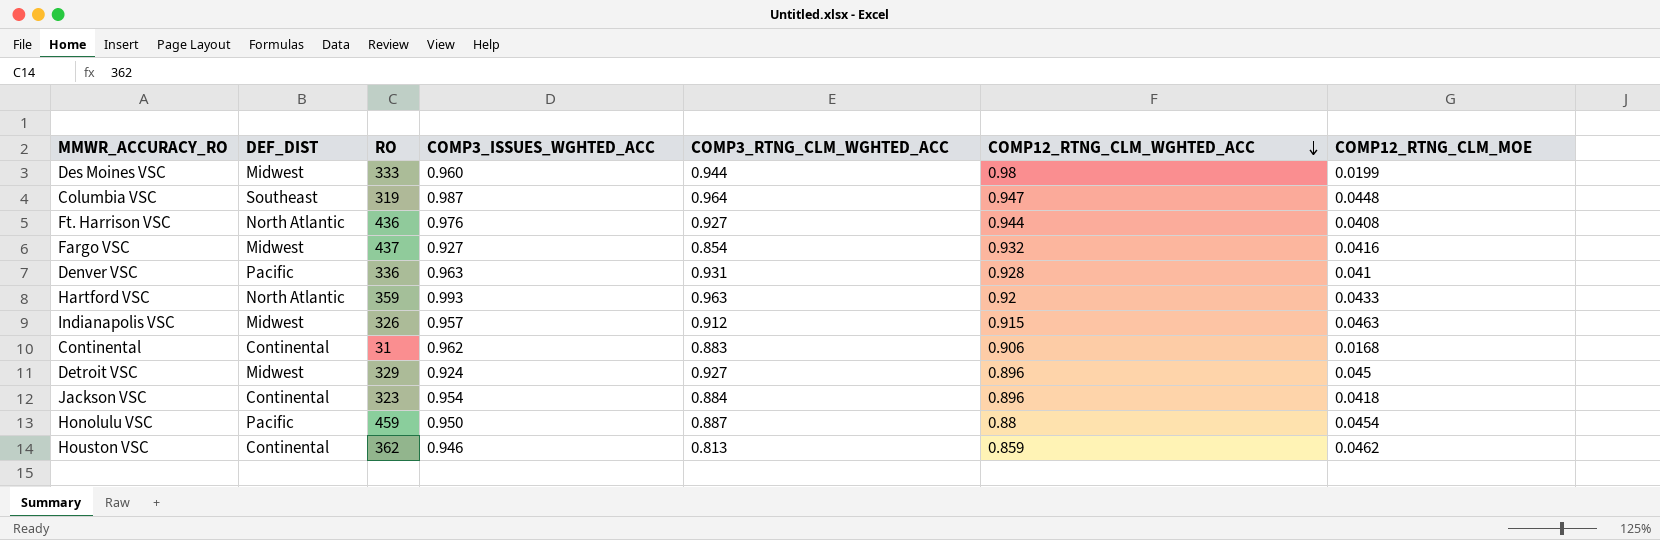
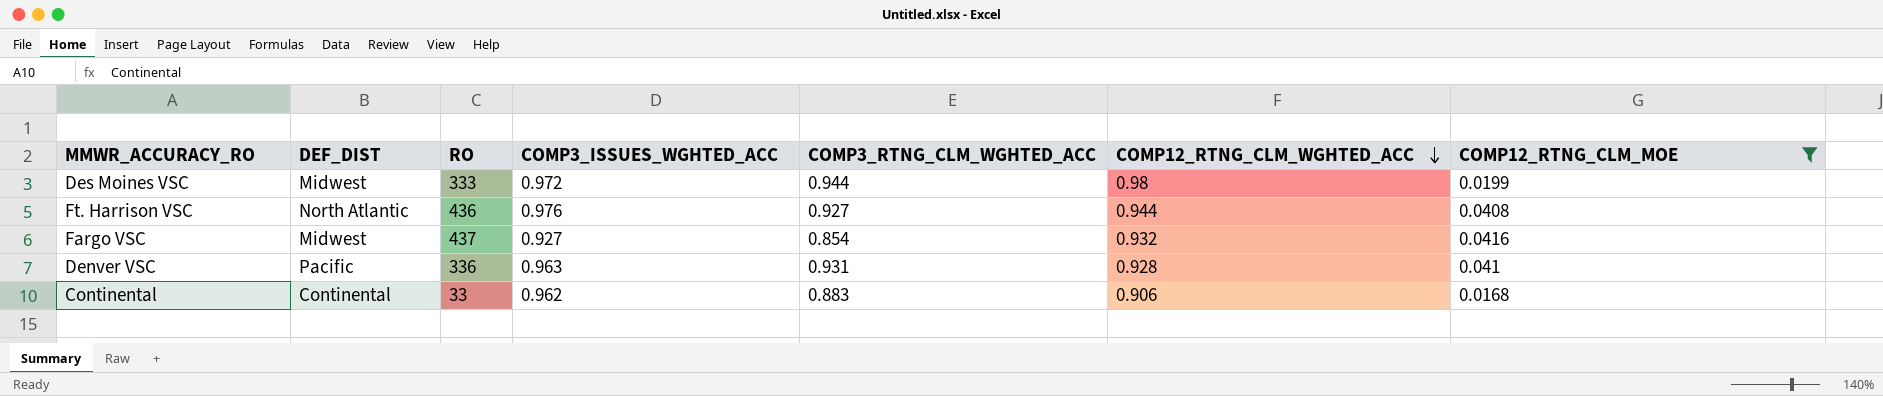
filter: none -> COMP12_RTNG_CLM_MOE <= 0.0416
Des Moines VSC | COMP3_ISSUES_WGHTED_ACC: 0.960 -> 0.972
Continental | RO: 31 -> 33

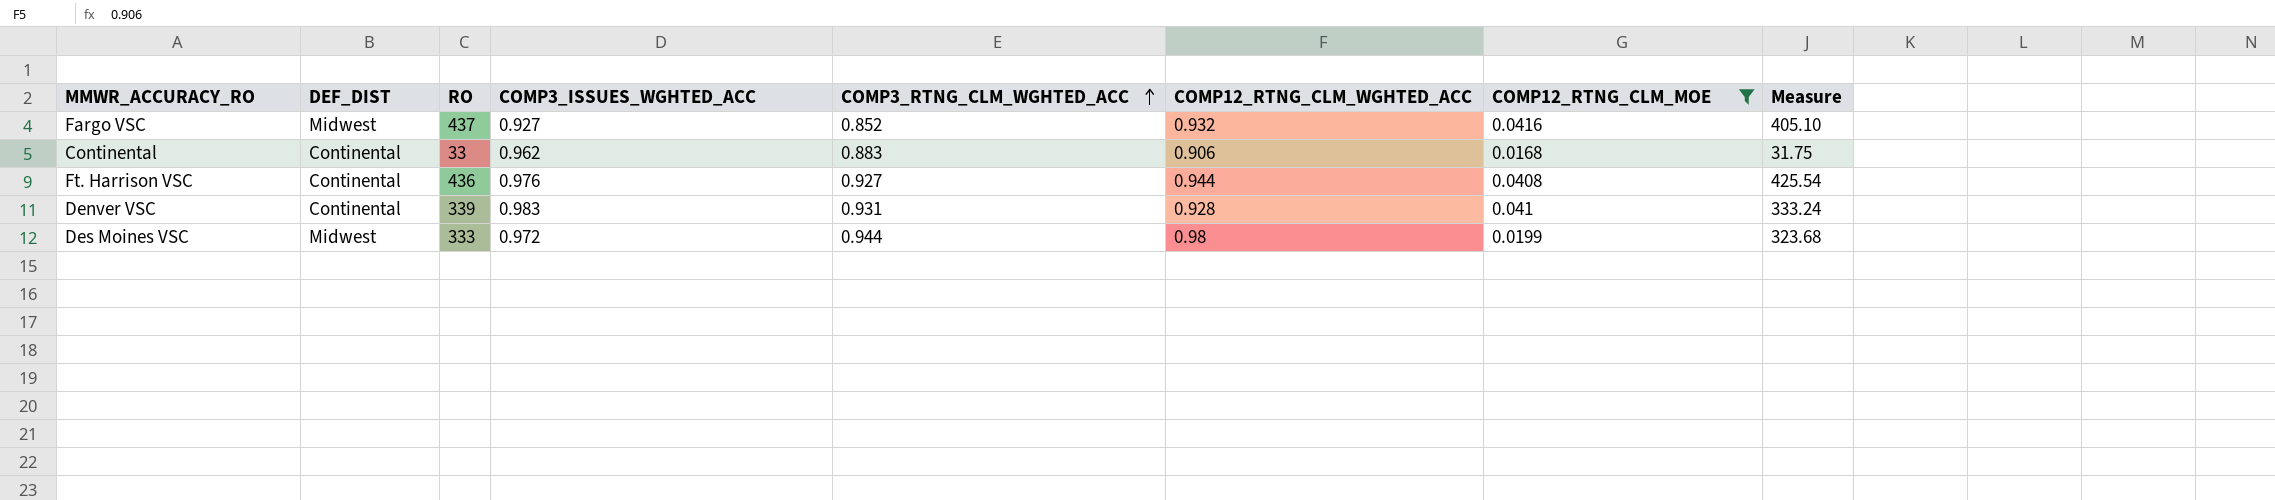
row order: COMP12_RTNG_CLM_WGHTED_ACC descending -> COMP3_RTNG_CLM_WGHTED_ACC ascending
column Measure | formula: none -> [RO] * [COMP3_ISSUES_WGHTED_ACC]
Fargo VSC | COMP3_RTNG_CLM_WGHTED_ACC: 0.854 -> 0.852
Ft. Harrison VSC | DEF_DIST: North Atlantic -> Continental
Denver VSC | DEF_DIST: Pacific -> Continental
Denver VSC | RO: 336 -> 339
Denver VSC | COMP3_ISSUES_WGHTED_ACC: 0.963 -> 0.983

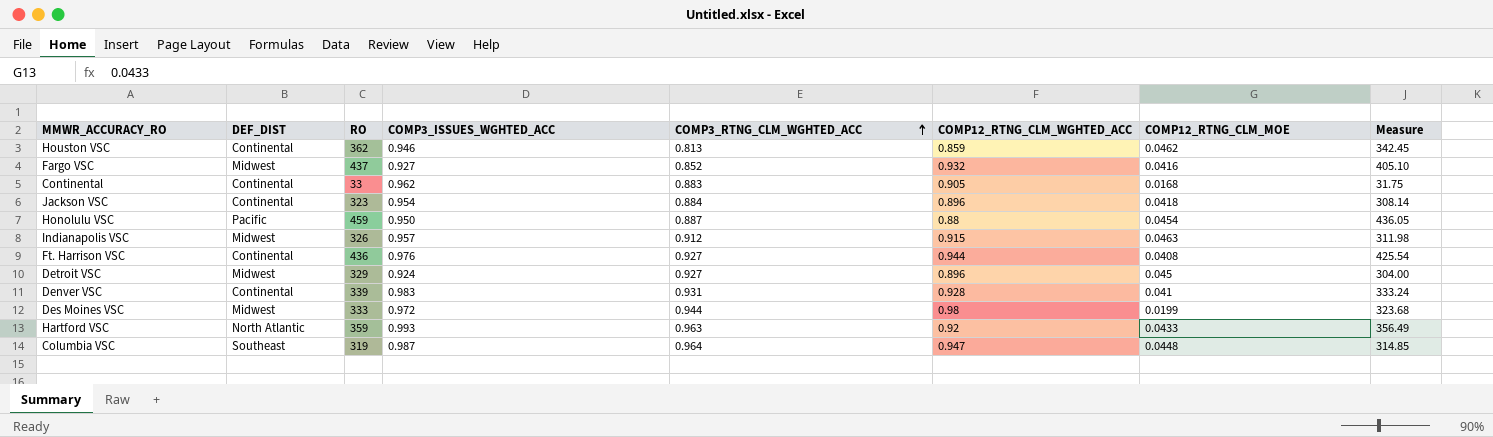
filter: COMP12_RTNG_CLM_MOE <= 0.0416 -> none
Continental | COMP12_RTNG_CLM_WGHTED_ACC: 0.906 -> 0.905

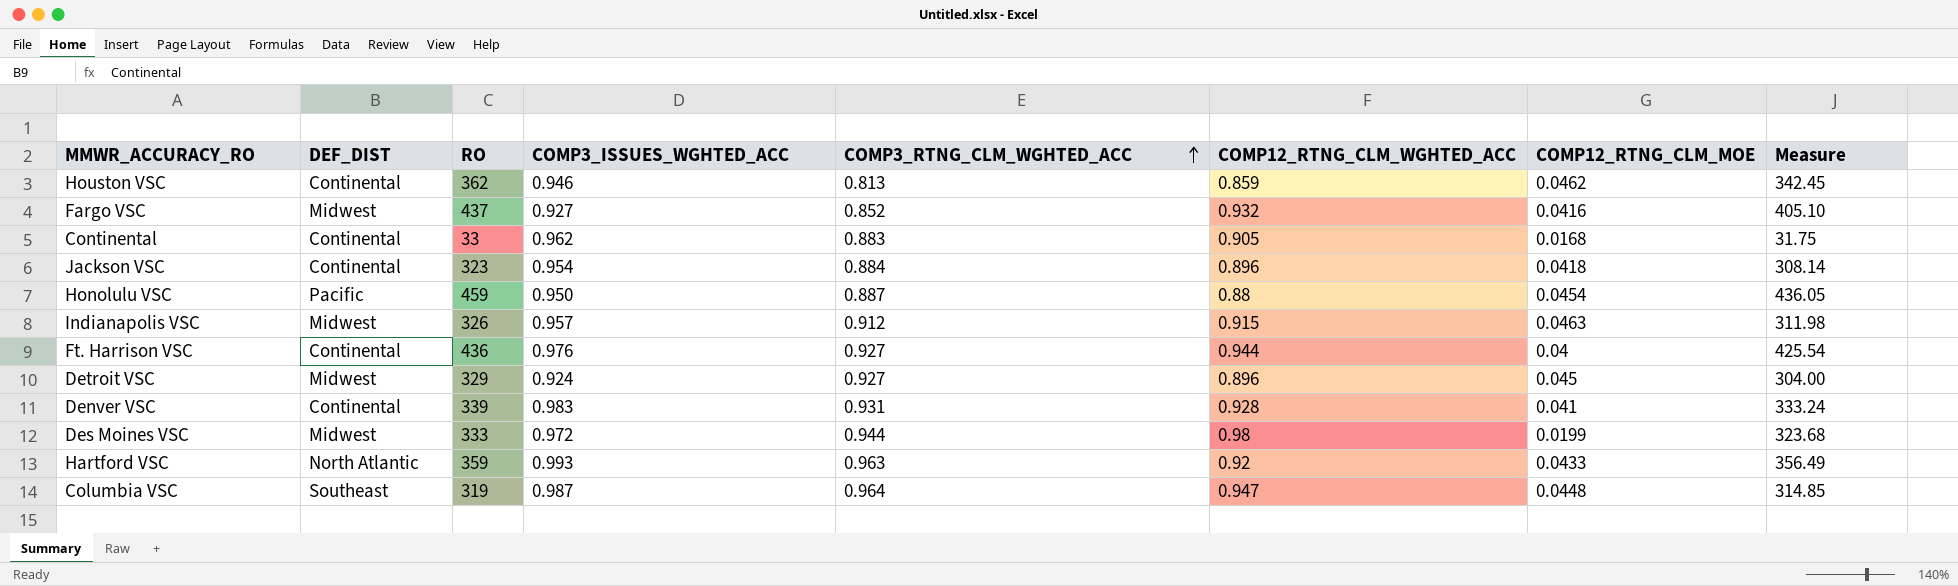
Ft. Harrison VSC | COMP12_RTNG_CLM_MOE: 0.0408 -> 0.04

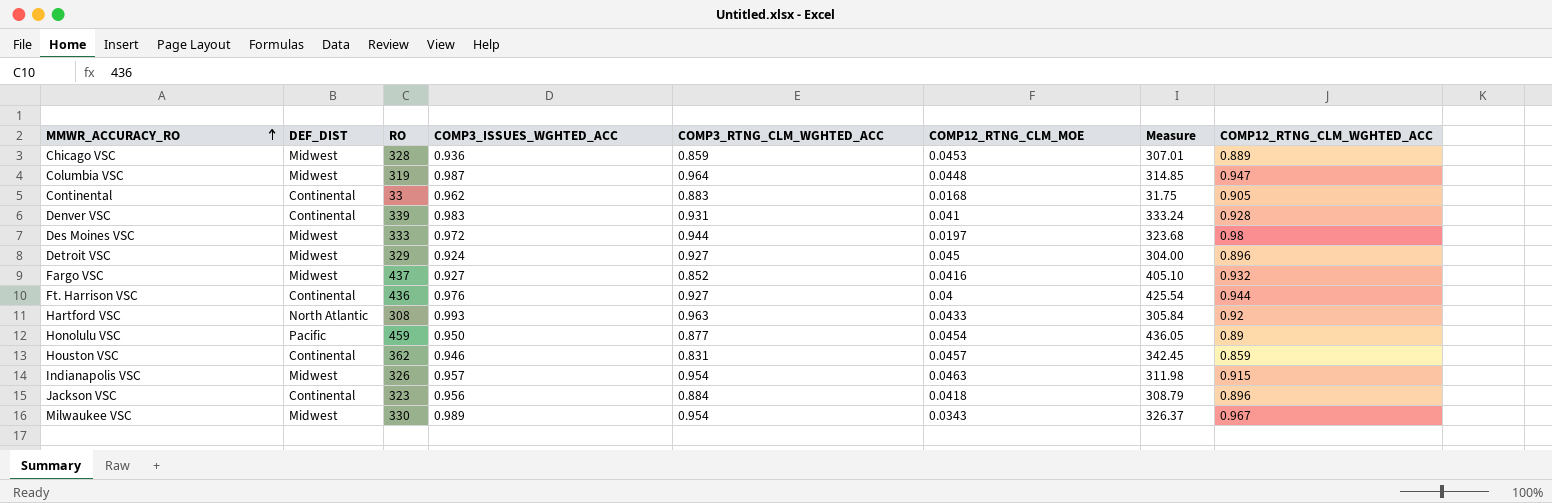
row order: COMP3_RTNG_CLM_WGHTED_ACC ascending -> MMWR_ACCURACY_RO ascending
column COMP12_RTNG_CLM_WGHTED_ACC | position: 6 -> 8
row Chicago VSC: none -> Midwest | 328 | 0.936 | 0.859 | 0.0453 | 307.01 | 0.889
Columbia VSC | DEF_DIST: Southeast -> Midwest
Des Moines VSC | COMP12_RTNG_CLM_MOE: 0.0199 -> 0.0197
Hartford VSC | RO: 359 -> 308
Hartford VSC | Measure: 356.49 -> 305.84
Honolulu VSC | COMP3_RTNG_CLM_WGHTED_ACC: 0.887 -> 0.877
Honolulu VSC | COMP12_RTNG_CLM_WGHTED_ACC: 0.88 -> 0.89
Houston VSC | COMP3_RTNG_CLM_WGHTED_ACC: 0.813 -> 0.831
Houston VSC | COMP12_RTNG_CLM_MOE: 0.0462 -> 0.0457
Indianapolis VSC | COMP3_RTNG_CLM_WGHTED_ACC: 0.912 -> 0.954
Jackson VSC | COMP3_ISSUES_WGHTED_ACC: 0.954 -> 0.956
Jackson VSC | Measure: 308.14 -> 308.79
row Milwaukee VSC: none -> Midwest | 330 | 0.989 | 0.954 | 0.0343 | 326.37 | 0.967

